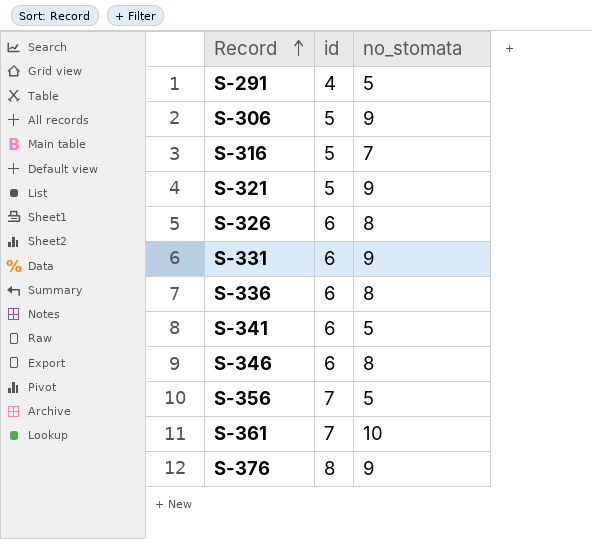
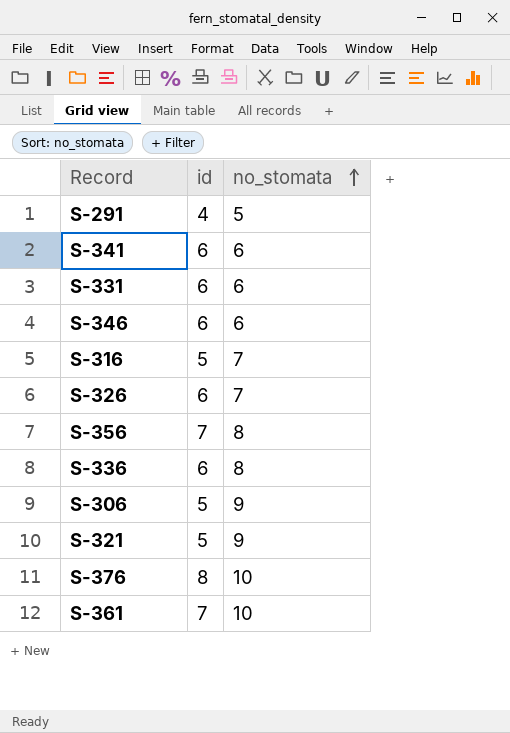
row order: Record ascending -> no_stomata ascending
S-341 | no_stomata: 5 -> 6
S-331 | no_stomata: 9 -> 6
S-346 | no_stomata: 8 -> 6
S-326 | no_stomata: 8 -> 7
S-356 | no_stomata: 5 -> 8
S-376 | no_stomata: 9 -> 10

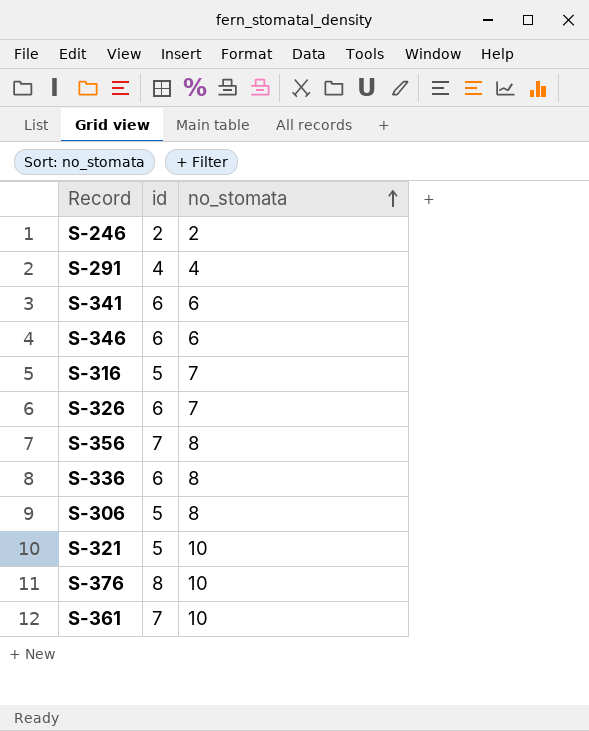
row S-331: 6 | 6 -> none
row S-246: none -> 2 | 2
S-291 | no_stomata: 5 -> 4
S-306 | no_stomata: 9 -> 8
S-321 | no_stomata: 9 -> 10

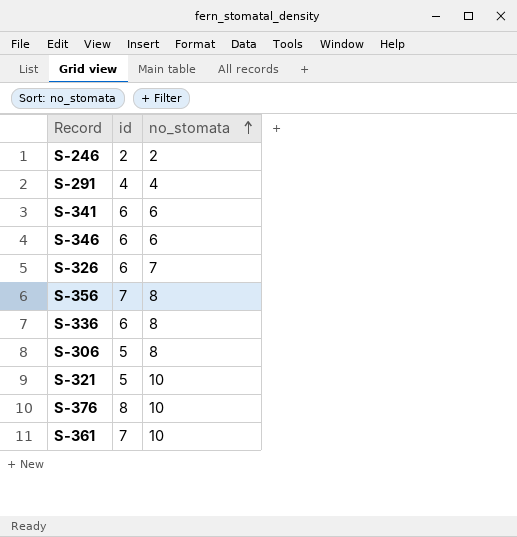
row S-316: 5 | 7 -> none

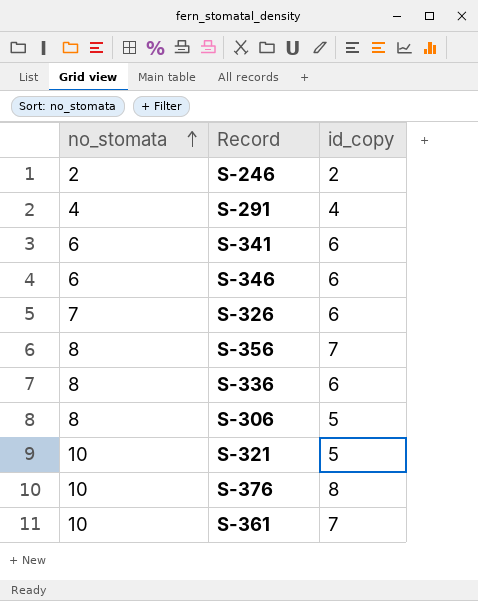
column no_stomata | position: 3 -> 1
column name: id -> id_copy

